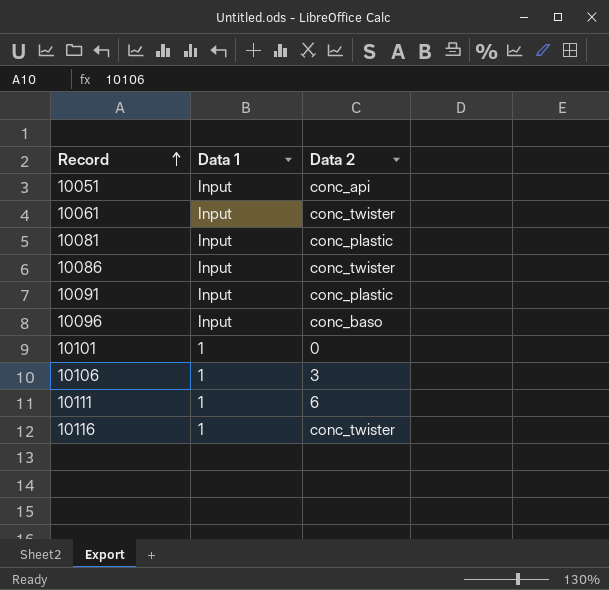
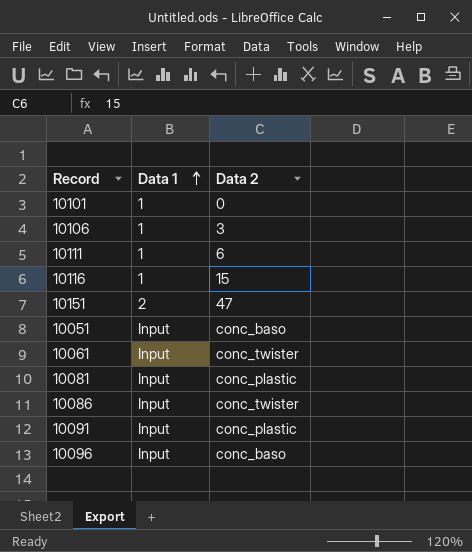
row order: Record ascending -> Data 1 ascending
10116 | Data 2: conc_twister -> 15
row 10151: none -> 2 | 47
10051 | Data 2: conc_api -> conc_baso

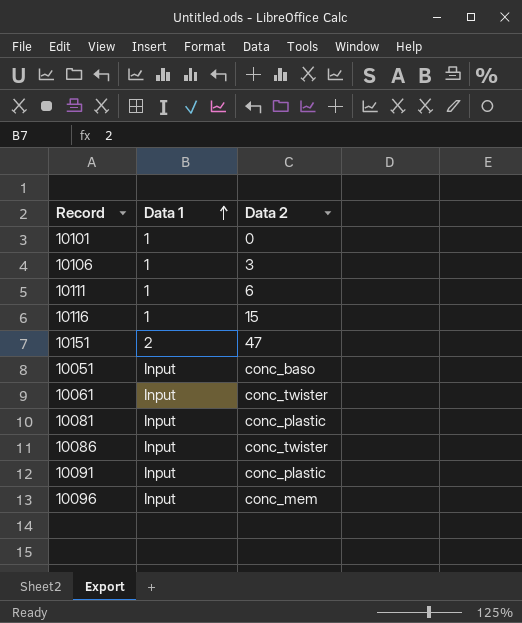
10096 | Data 2: conc_baso -> conc_mem

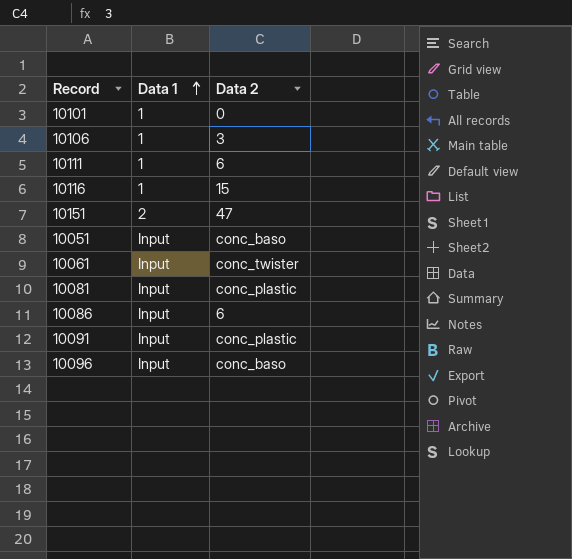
10086 | Data 2: conc_twister -> 6
10096 | Data 2: conc_mem -> conc_baso

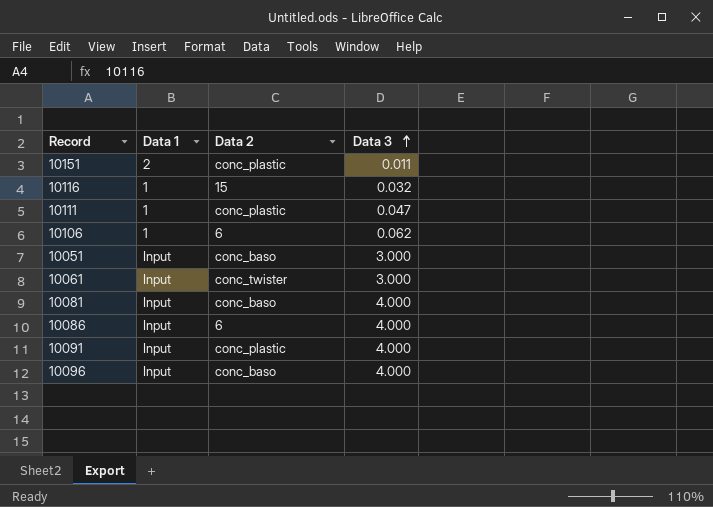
row order: Data 1 ascending -> Data 3 ascending
column Data 3 | position: none -> 4
row 10101: 1 | 0 -> none
10151 | Data 2: 47 -> conc_plastic
10111 | Data 2: 6 -> conc_plastic
10106 | Data 2: 3 -> 6
10081 | Data 2: conc_plastic -> conc_baso

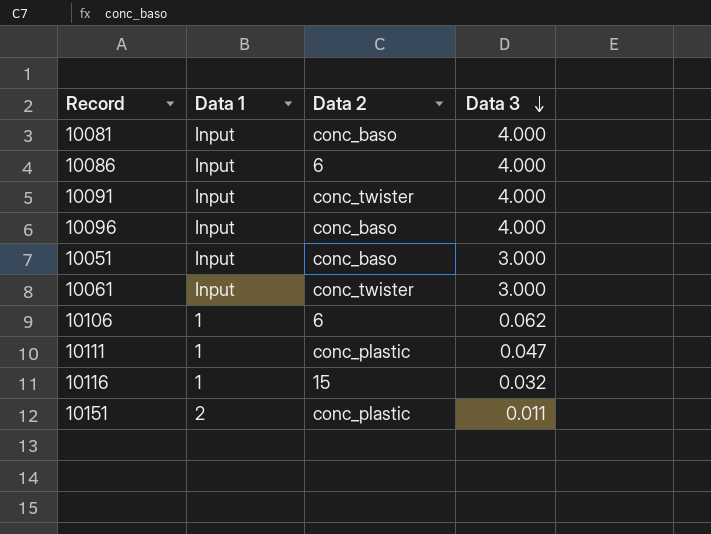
row order: Data 3 ascending -> Data 3 descending
10091 | Data 2: conc_plastic -> conc_twister

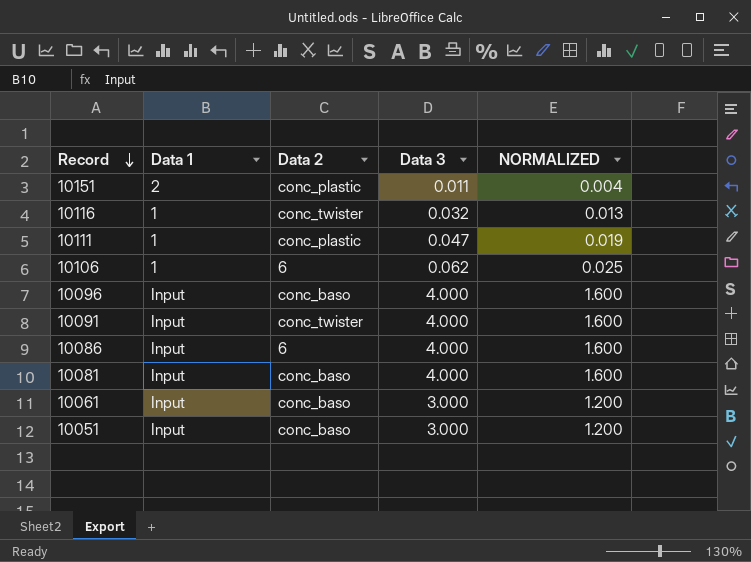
row order: Data 3 descending -> Record descending
column NORMALIZED | formula: none -> [Data 3] * 0.4
10116 | Data 2: 15 -> conc_twister
10061 | Data 2: conc_twister -> conc_baso

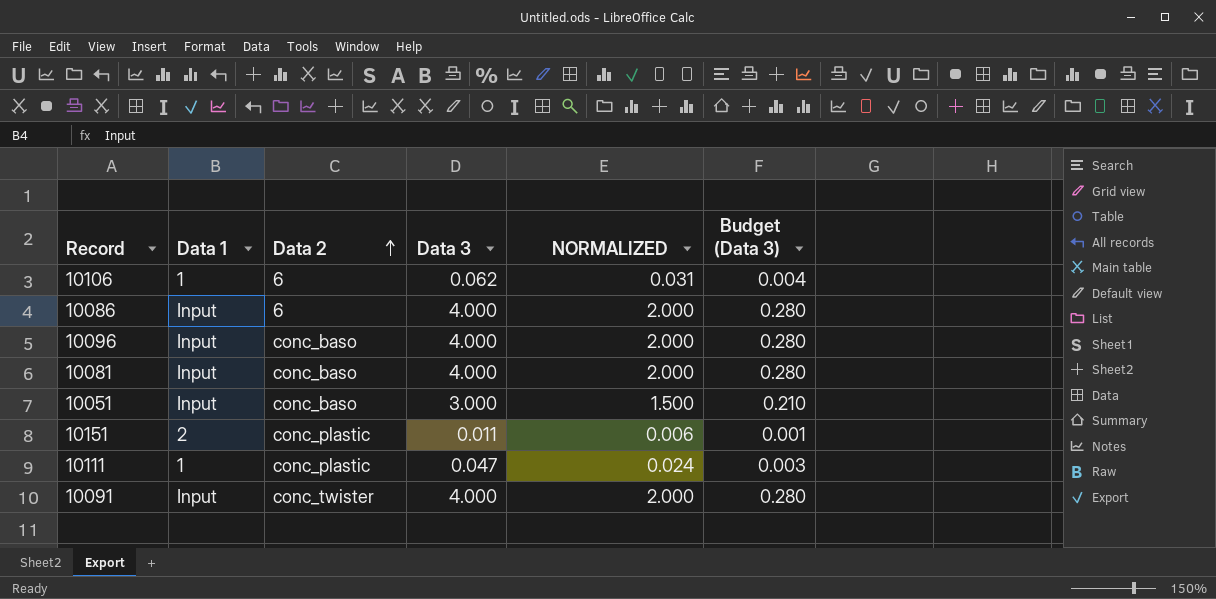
row order: Record descending -> Data 2 ascending
column NORMALIZED | formula: [Data 3] * 0.4 -> [Data 3] * 0.5
column Budget (Data 3) | formula: none -> [Data 3] * 0.07
row 10116: 1 | conc_twister | 0.032 | 0.013 -> none
row 10061: Input | conc_baso | 3.000 | 1.200 -> none

